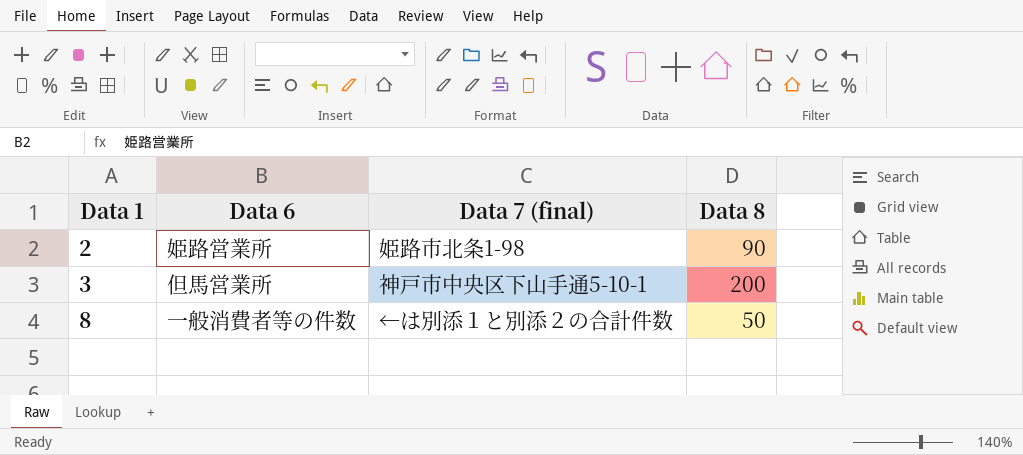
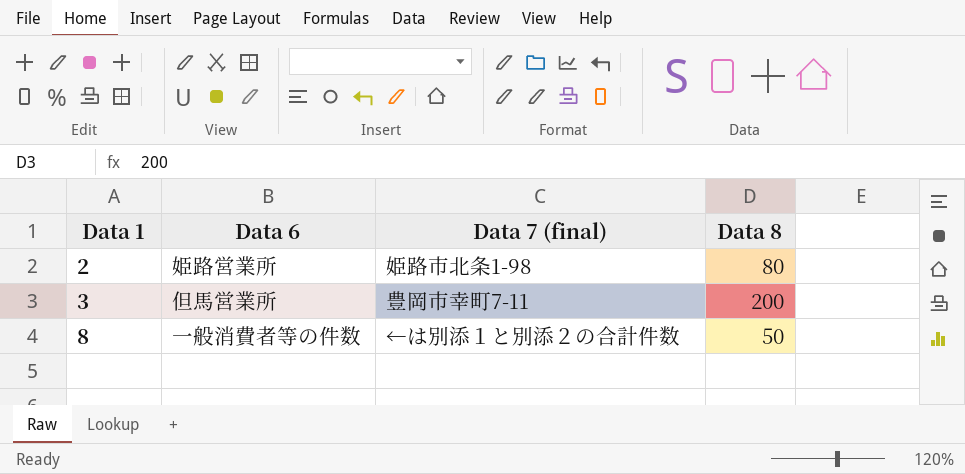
2 | Data 8: 90 -> 80
3 | Data 7 (final): 神戸市中央区下山手通5-10-1 -> 豊岡市幸町7-11

